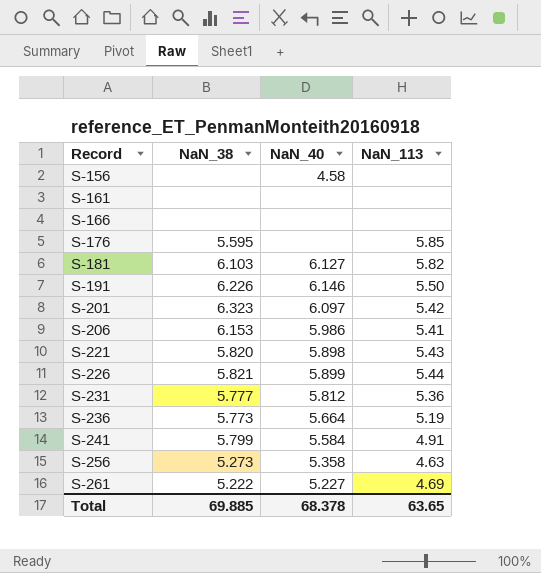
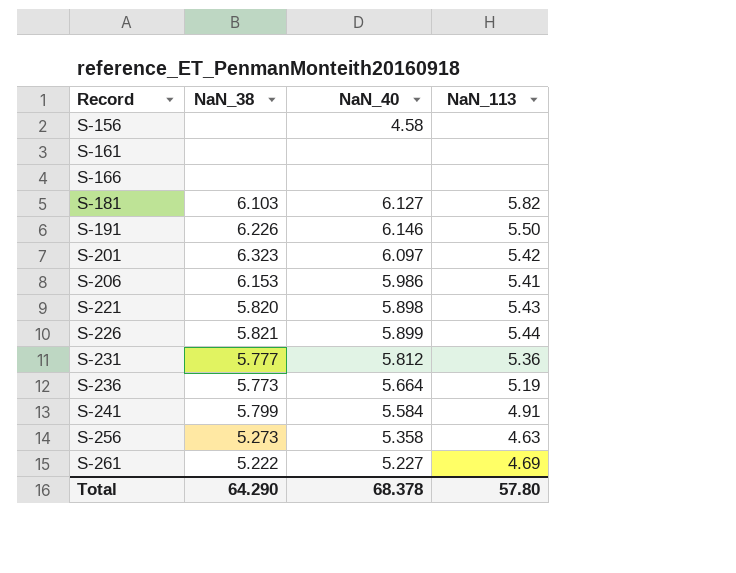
row S-176: 5.595 | none | 5.85 -> none
Total | NaN_38: 69.885 -> 64.290
Total | NaN_113: 63.65 -> 57.80

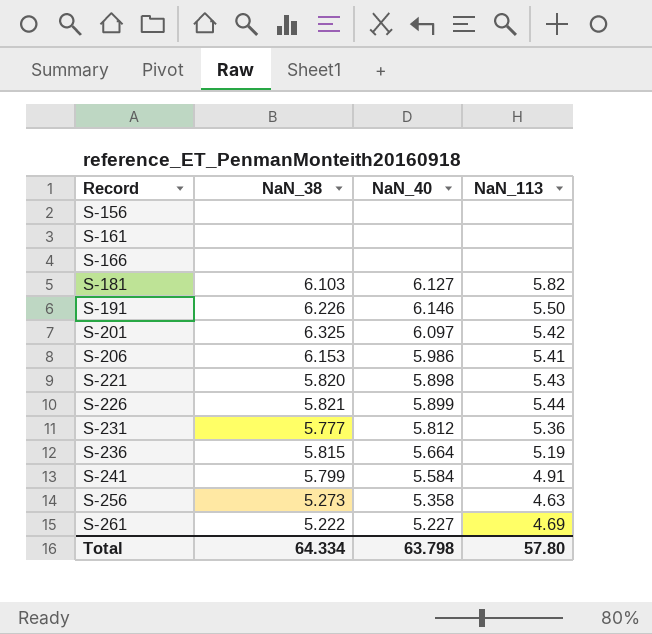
S-156 | NaN_40: 4.58 -> none
S-201 | NaN_38: 6.323 -> 6.325
S-236 | NaN_38: 5.773 -> 5.815
Total | NaN_38: 64.290 -> 64.334
Total | NaN_40: 68.378 -> 63.798

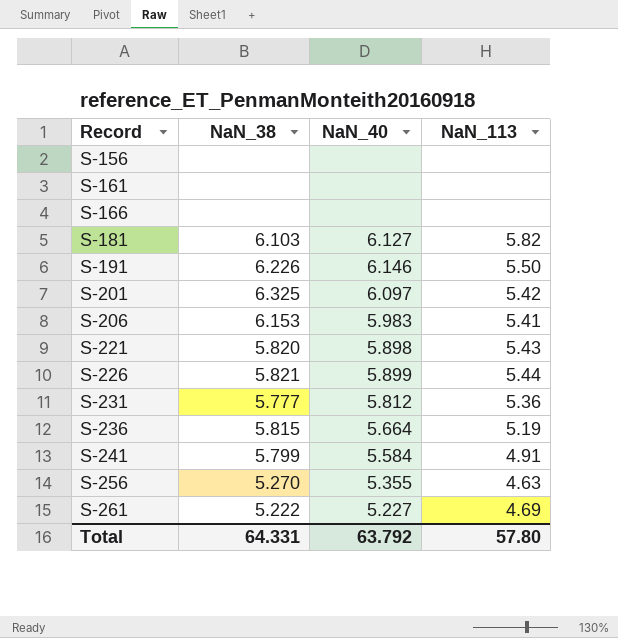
S-206 | NaN_40: 5.986 -> 5.983
S-256 | NaN_38: 5.273 -> 5.270
S-256 | NaN_40: 5.358 -> 5.355
Total | NaN_38: 64.334 -> 64.331
Total | NaN_40: 63.798 -> 63.792

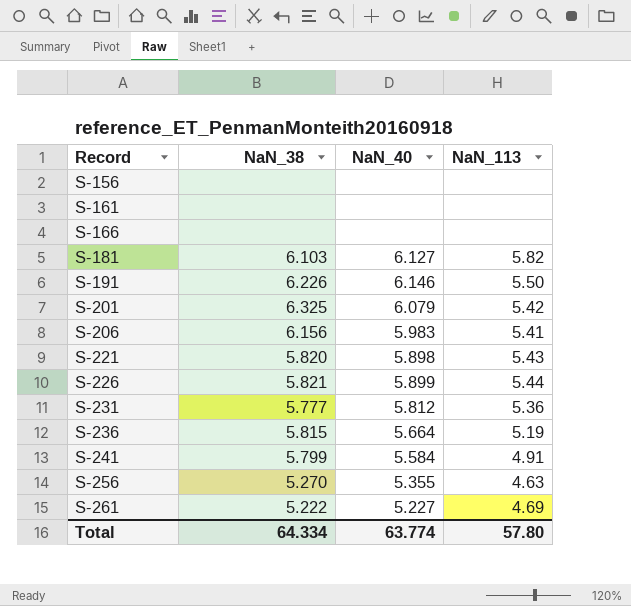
S-201 | NaN_40: 6.097 -> 6.079
S-206 | NaN_38: 6.153 -> 6.156
Total | NaN_38: 64.331 -> 64.334
Total | NaN_40: 63.792 -> 63.774

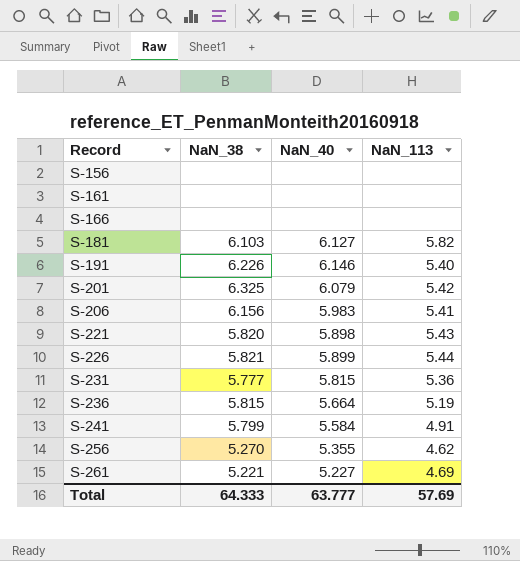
S-191 | NaN_113: 5.50 -> 5.40
S-231 | NaN_40: 5.812 -> 5.815
S-256 | NaN_113: 4.63 -> 4.62
S-261 | NaN_38: 5.222 -> 5.221
Total | NaN_38: 64.334 -> 64.333
Total | NaN_40: 63.774 -> 63.777
Total | NaN_113: 57.80 -> 57.69

